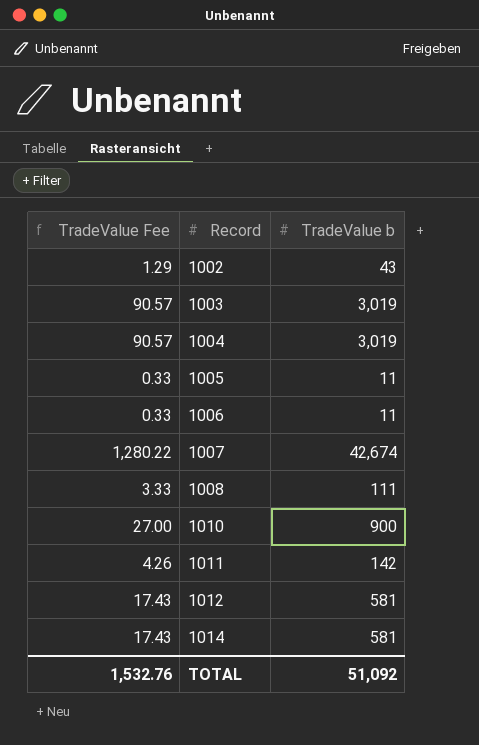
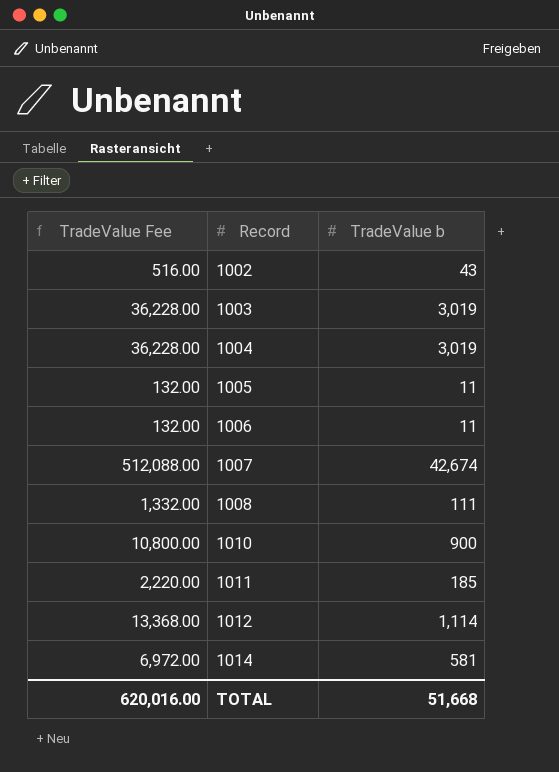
column TradeValue Fee | formula: [TradeValue b] * 0.03 -> [TradeValue b] * 12
1011 | TradeValue b: 142 -> 185
1012 | TradeValue b: 581 -> 1,114
TOTAL | TradeValue Fee: 1,532.76 -> 620,016.00
TOTAL | TradeValue b: 51,092 -> 51,668

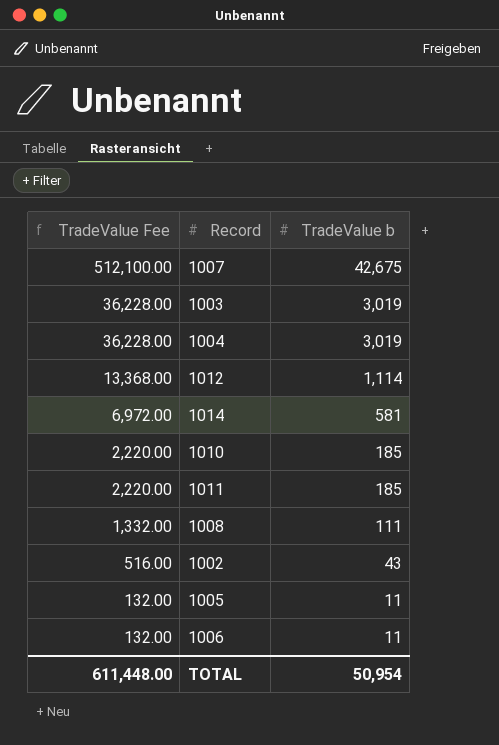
row order: Record ascending -> TradeValue Fee descending
1007 | TradeValue Fee: 512,088.00 -> 512,100.00
1007 | TradeValue b: 42,674 -> 42,675
1010 | TradeValue Fee: 10,800.00 -> 2,220.00
1010 | TradeValue b: 900 -> 185
TOTAL | TradeValue Fee: 620,016.00 -> 611,448.00
TOTAL | TradeValue b: 51,668 -> 50,954

